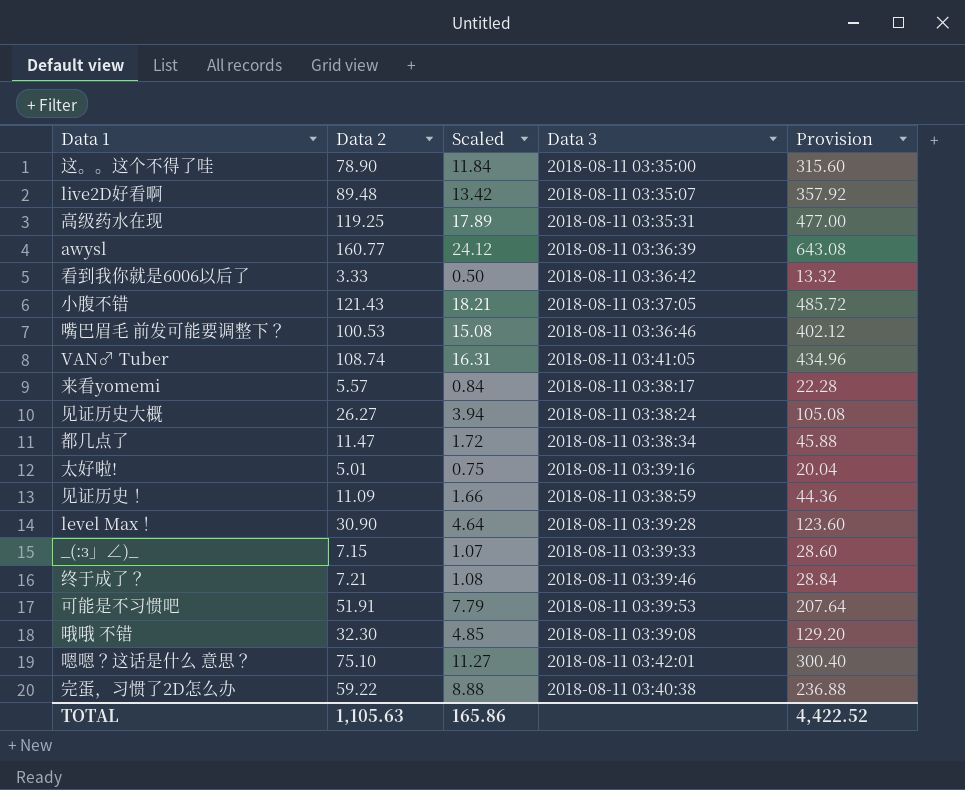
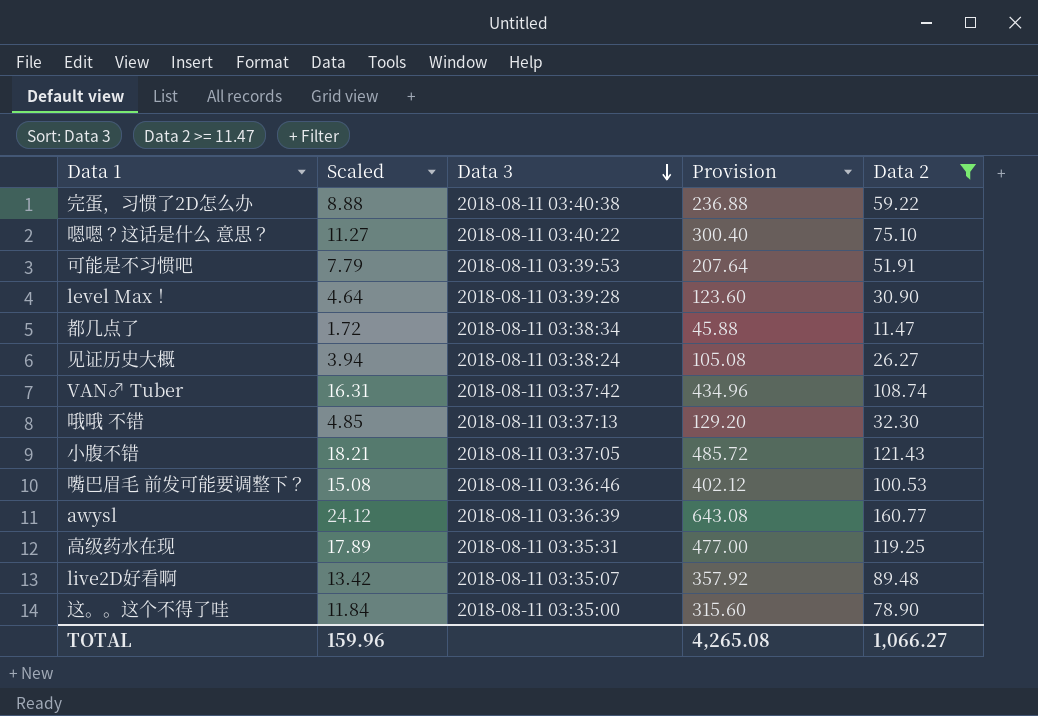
filter: none -> Data 2 >= 11.47
row order: none -> Data 3 descending
column Data 2 | position: 2 -> 5
嗯嗯？这话是什么 意思？ | Data 3: 2018-08-11 03:42:01 -> 2018-08-11 03:40:22
VAN♂ Tuber | Data 3: 2018-08-11 03:41:05 -> 2018-08-11 03:37:42
哦哦 不错 | Data 3: 2018-08-11 03:39:08 -> 2018-08-11 03:37:13
TOTAL | Scaled: 165.86 -> 159.96
TOTAL | Provision: 4,422.52 -> 4,265.08
TOTAL | Data 2: 1,105.63 -> 1,066.27

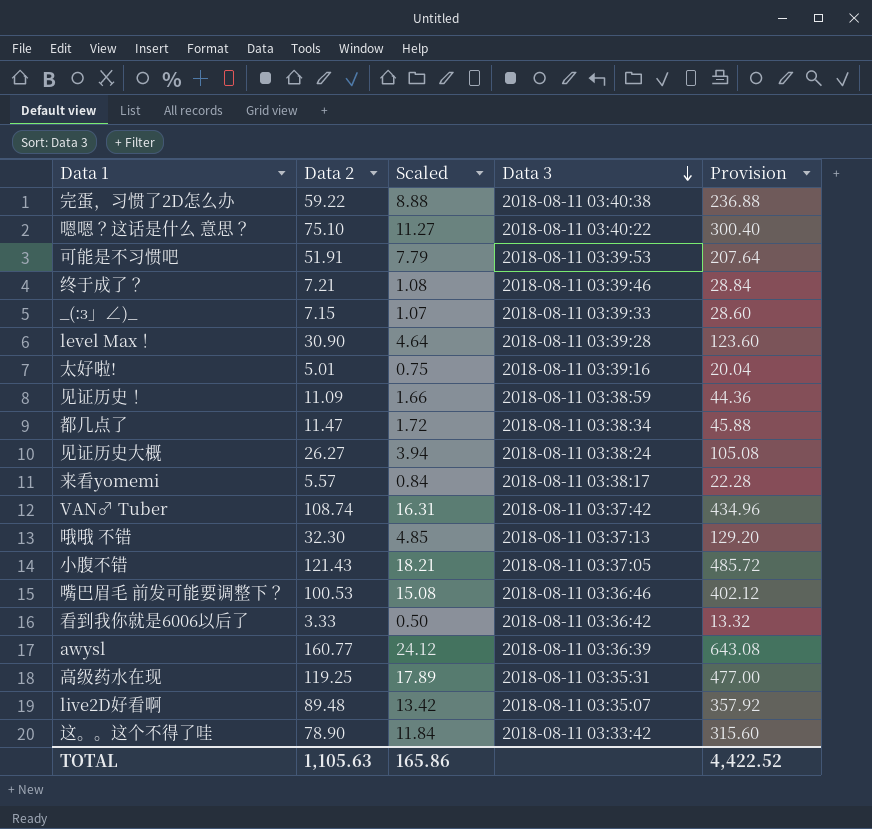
filter: Data 2 >= 11.47 -> none
column Data 2 | position: 5 -> 2
这。。这个不得了哇 | Data 3: 2018-08-11 03:35:00 -> 2018-08-11 03:33:42
TOTAL | Data 2: 1,066.27 -> 1,105.63
TOTAL | Scaled: 159.96 -> 165.86
TOTAL | Provision: 4,265.08 -> 4,422.52

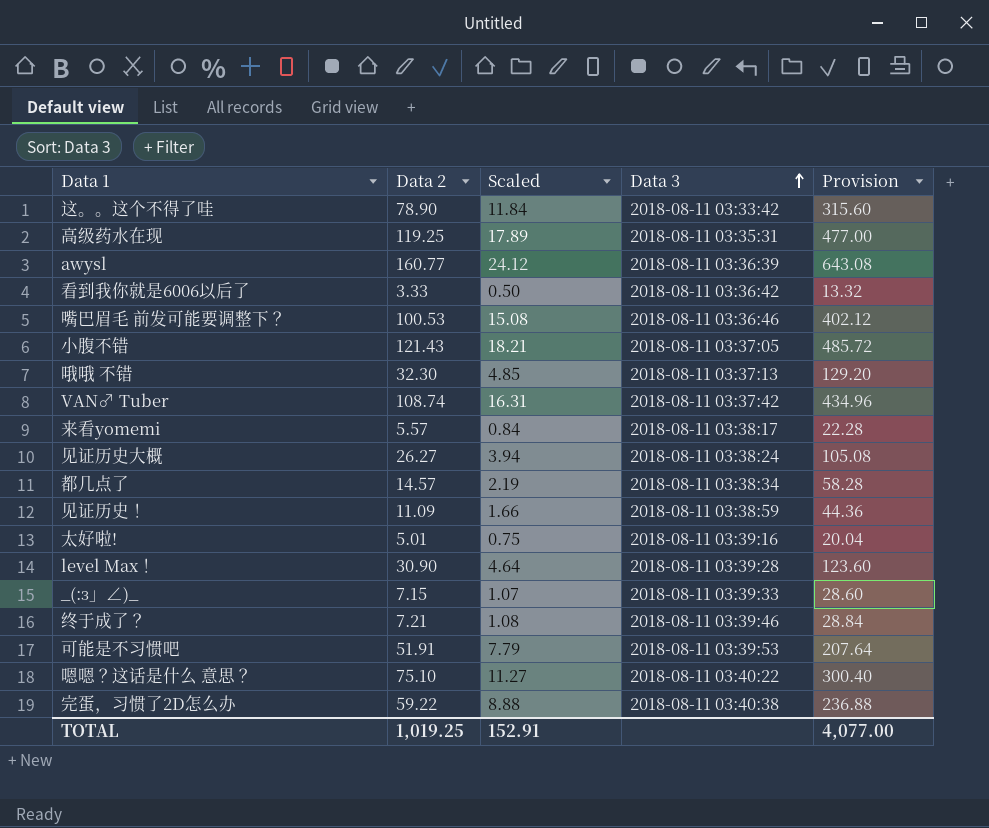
row order: Data 3 descending -> Data 3 ascending
row live2D好看啊: 89.48 | 13.42 | 2018-08-11 03:35:07 | 357.92 -> none
都几点了 | Data 2: 11.47 -> 14.57
都几点了 | Scaled: 1.72 -> 2.19
都几点了 | Provision: 45.88 -> 58.28
TOTAL | Data 2: 1,105.63 -> 1,019.25
TOTAL | Scaled: 165.86 -> 152.91
TOTAL | Provision: 4,422.52 -> 4,077.00

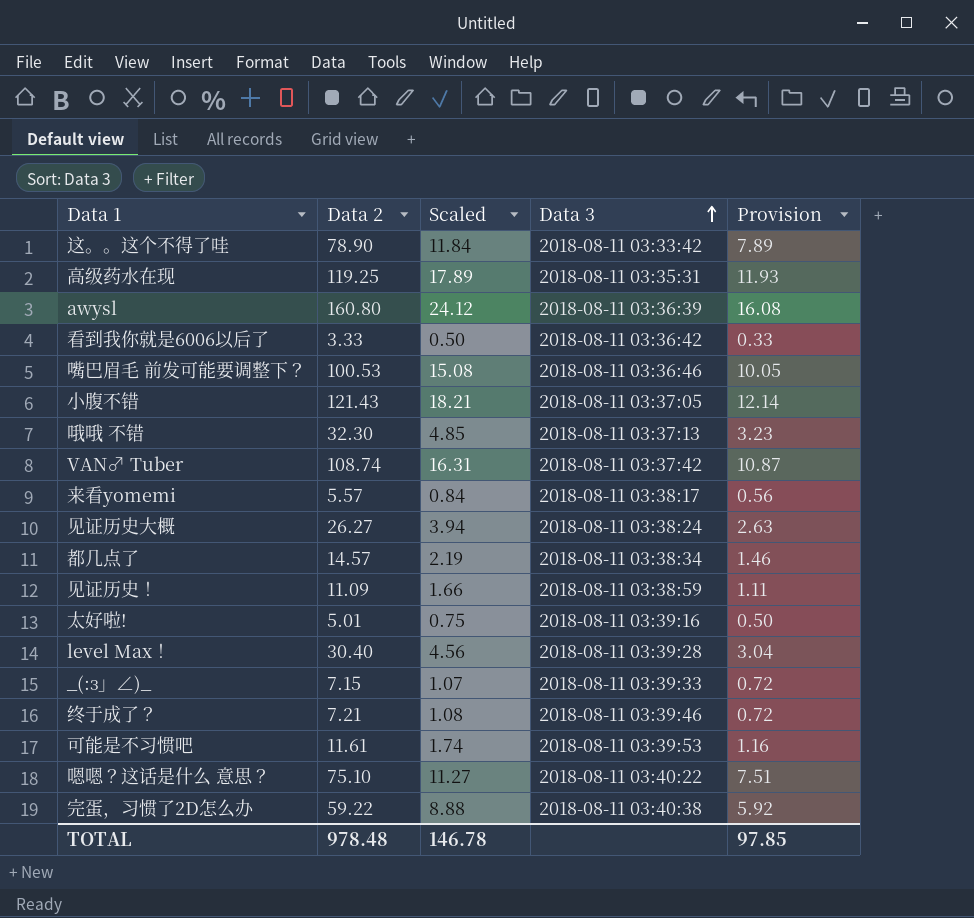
column Provision | formula: [Data 2] * 4 -> [Data 2] * 0.1
awysl | Data 2: 160.77 -> 160.80
level Max！ | Data 2: 30.90 -> 30.40
level Max！ | Scaled: 4.64 -> 4.56
可能是不习惯吧 | Data 2: 51.91 -> 11.61
可能是不习惯吧 | Scaled: 7.79 -> 1.74
TOTAL | Data 2: 1,019.25 -> 978.48
TOTAL | Scaled: 152.91 -> 146.78
TOTAL | Provision: 4,077.00 -> 97.85

